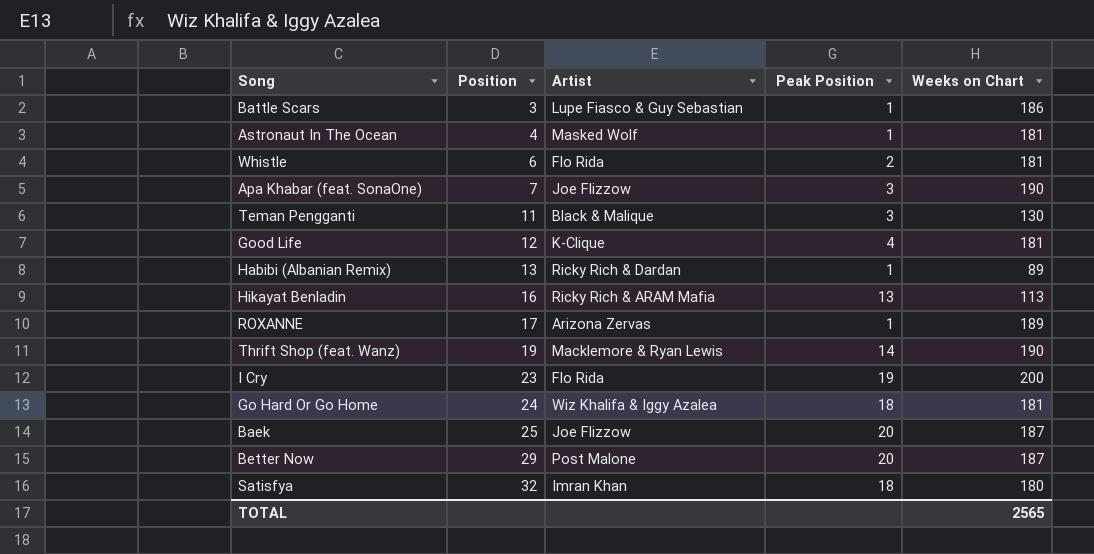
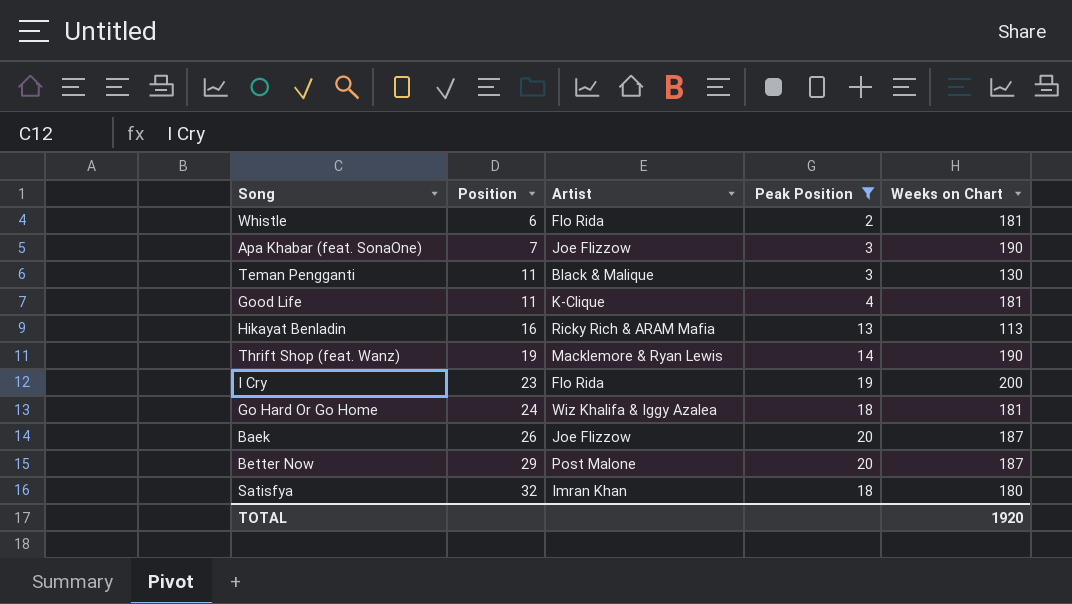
filter: none -> Peak Position != 1
Good Life | Position: 12 -> 11
Baek | Position: 25 -> 26
TOTAL | Weeks on Chart: 2565 -> 1920

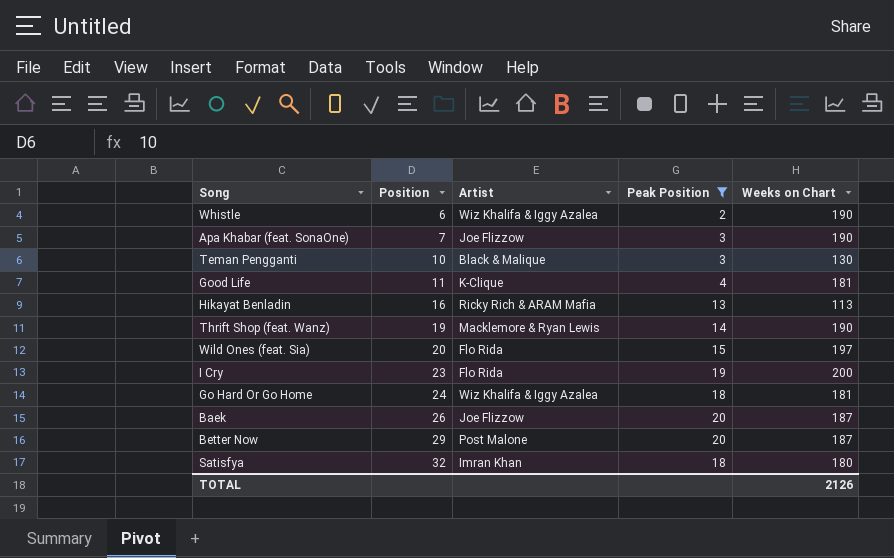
Whistle | Artist: Flo Rida -> Wiz Khalifa & Iggy Azalea
Whistle | Weeks on Chart: 181 -> 190
Teman Pengganti | Position: 11 -> 10
row Wild Ones (feat. Sia): none -> 20 | Flo Rida | 15 | 197
TOTAL | Weeks on Chart: 1920 -> 2126

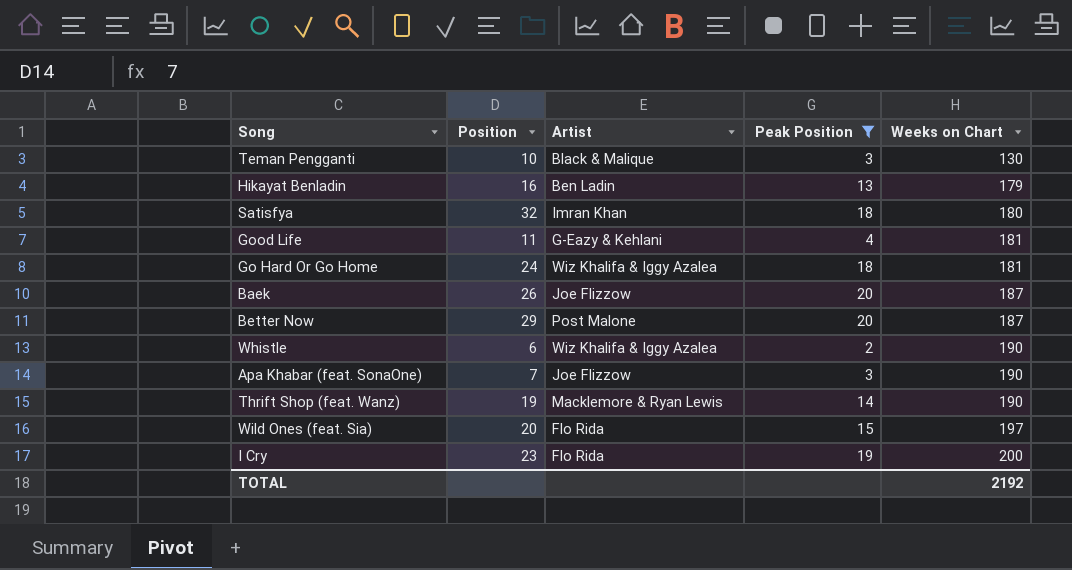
row order: Position ascending -> Weeks on Chart ascending
Hikayat Benladin | Artist: Ricky Rich & ARAM Mafia -> Ben Ladin
Hikayat Benladin | Weeks on Chart: 113 -> 179
Good Life | Artist: K-Clique -> G-Eazy & Kehlani
TOTAL | Weeks on Chart: 2126 -> 2192

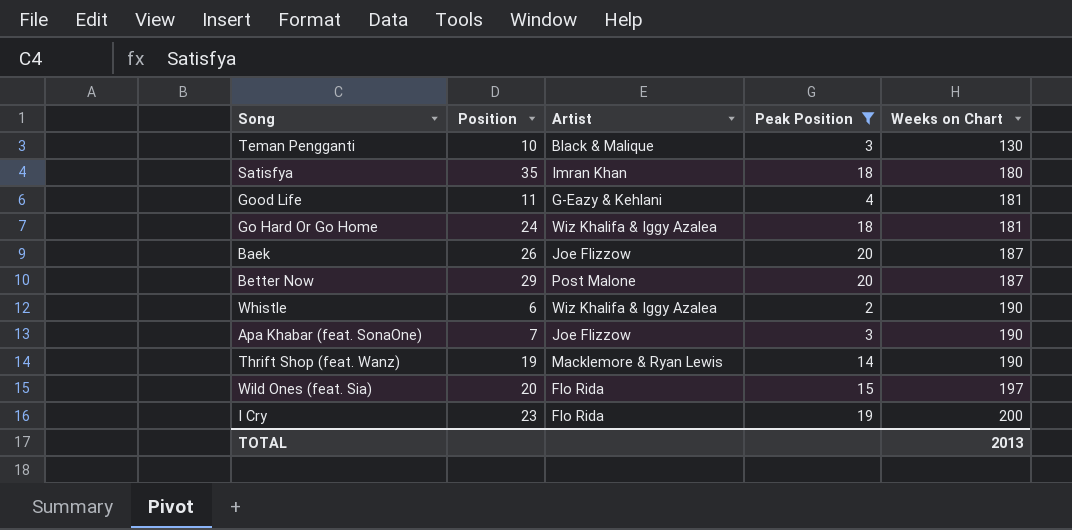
row Hikayat Benladin: 16 | Ben Ladin | 13 | 179 -> none
Satisfya | Position: 32 -> 35
TOTAL | Weeks on Chart: 2192 -> 2013

